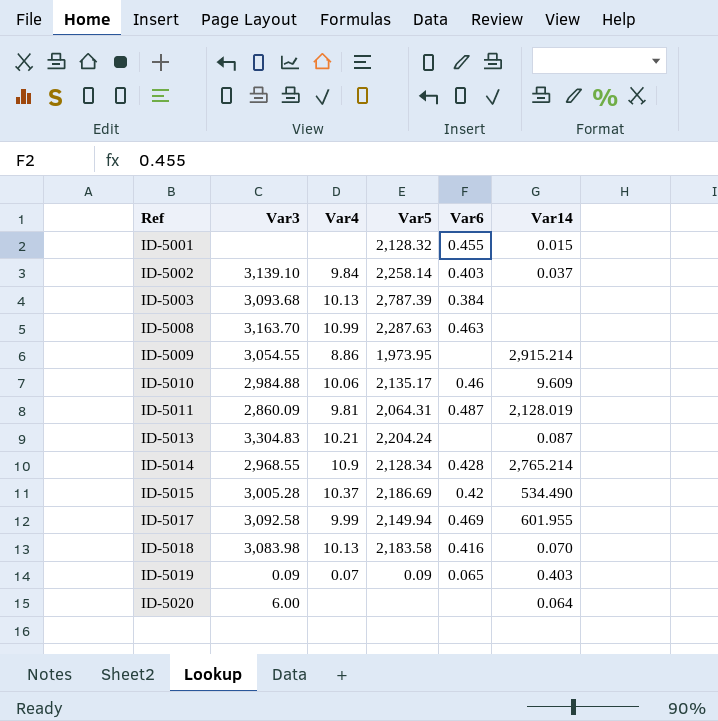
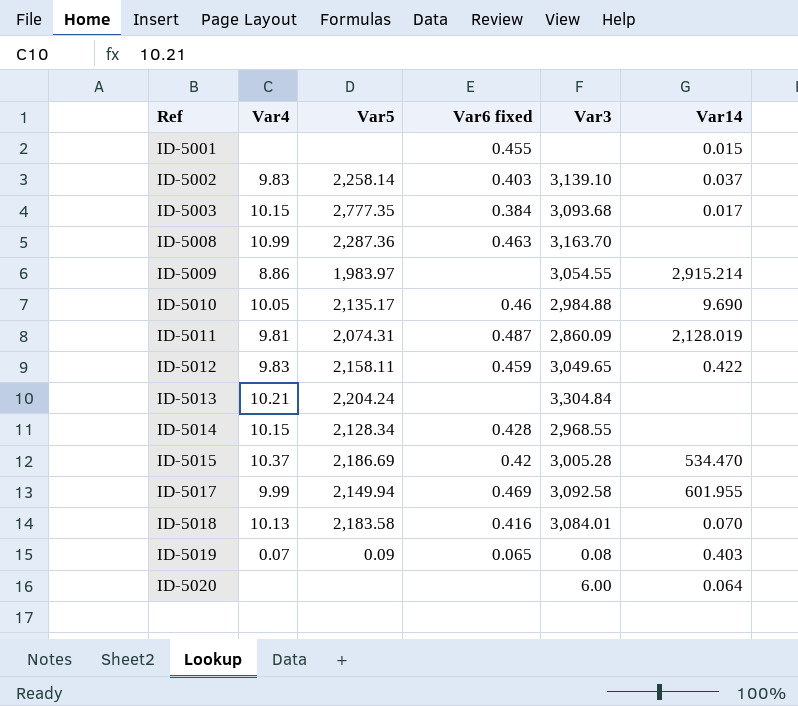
column name: Var6 -> Var6 fixed
column Var3 | position: 2 -> 5
ID-5001 | Var5: 2,128.32 -> none
ID-5002 | Var4: 9.84 -> 9.83
ID-5003 | Var4: 10.13 -> 10.15
ID-5003 | Var5: 2,787.39 -> 2,777.35
ID-5003 | Var14: none -> 0.017
ID-5008 | Var5: 2,287.63 -> 2,287.36
ID-5009 | Var5: 1,973.95 -> 1,983.97
ID-5010 | Var4: 10.06 -> 10.05
ID-5010 | Var14: 9.609 -> 9.690
ID-5011 | Var5: 2,064.31 -> 2,074.31
row ID-5012: none -> 9.83 | 2,158.11 | 0.459 | 3,049.65 | 0.422
ID-5013 | Var3: 3,304.83 -> 3,304.84
ID-5013 | Var14: 0.087 -> none
ID-5014 | Var4: 10.9 -> 10.15
ID-5014 | Var14: 2,765.214 -> none
ID-5015 | Var14: 534.490 -> 534.470
ID-5018 | Var3: 3,083.98 -> 3,084.01
ID-5019 | Var3: 0.09 -> 0.08

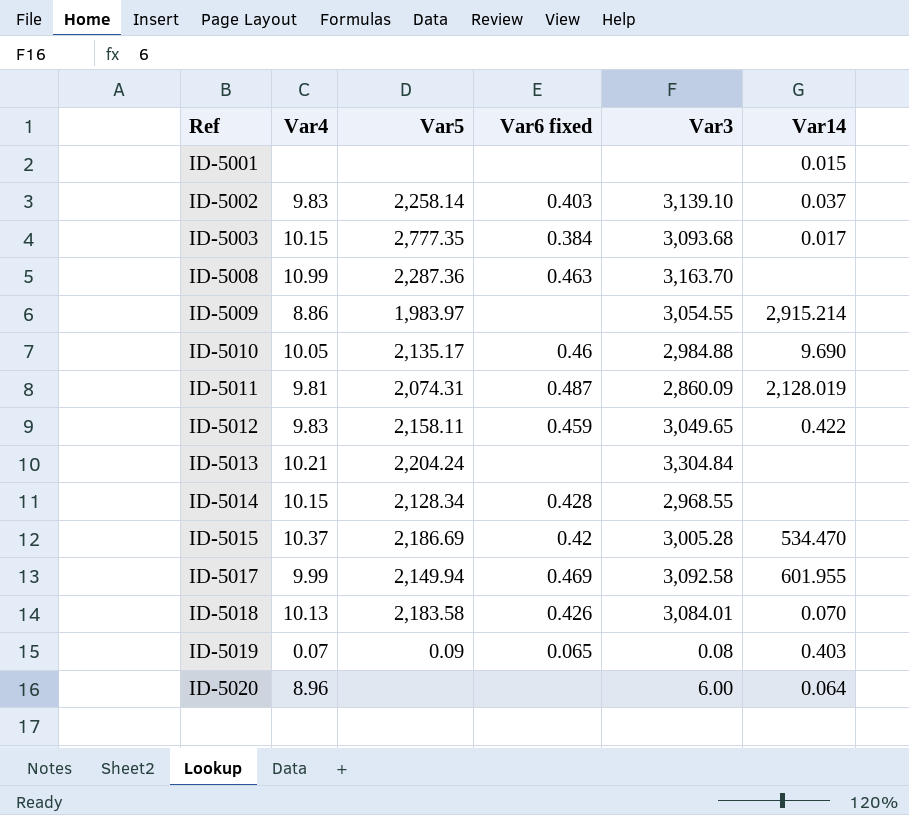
ID-5001 | Var6 fixed: 0.455 -> none
ID-5018 | Var6 fixed: 0.416 -> 0.426
ID-5020 | Var4: none -> 8.96

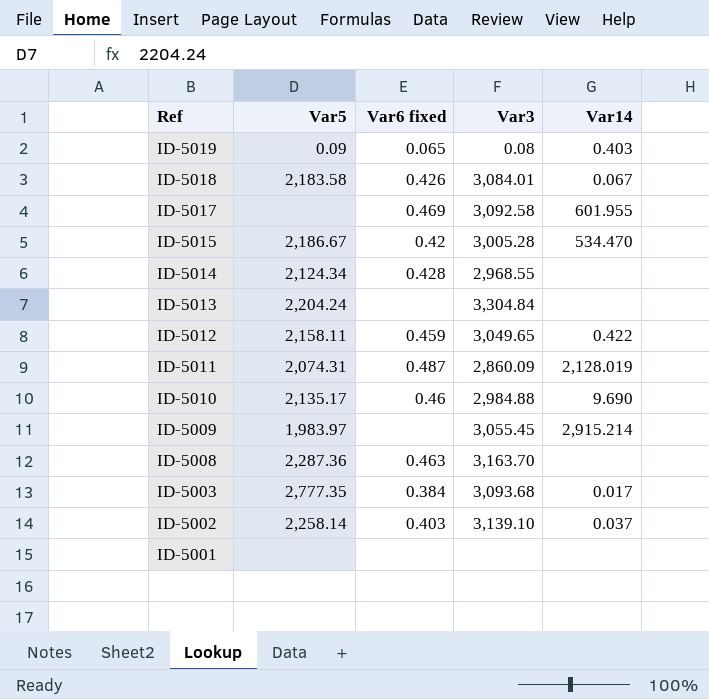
row order: Ref ascending -> Ref descending
column Var4 | position: 2 -> none
row ID-5020: 8.96 | none | none | 6.00 | 0.064 -> none
ID-5018 | Var14: 0.070 -> 0.067
ID-5017 | Var5: 2,149.94 -> none
ID-5015 | Var5: 2,186.69 -> 2,186.67
ID-5014 | Var5: 2,128.34 -> 2,124.34
ID-5009 | Var3: 3,054.55 -> 3,055.45
ID-5001 | Var14: 0.015 -> none

